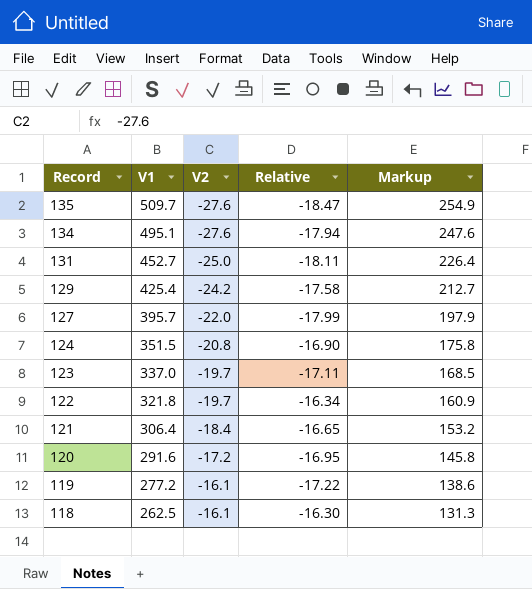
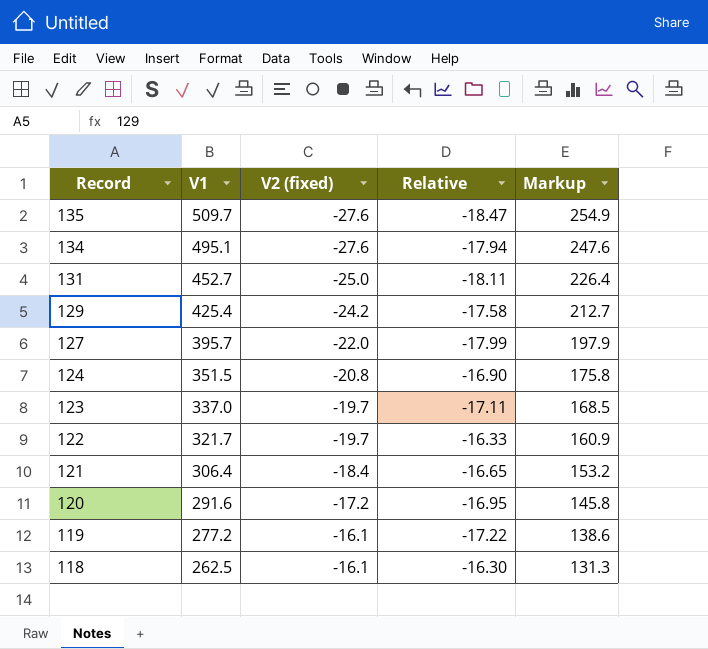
column name: V2 -> V2 (fixed)
122 | V1: 321.8 -> 321.7
122 | Relative: -16.34 -> -16.33

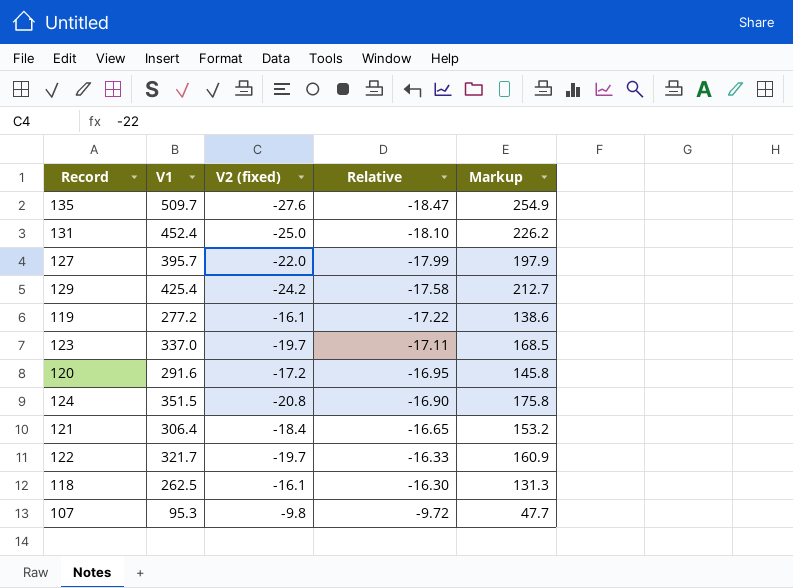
row order: Record descending -> Relative ascending
row 134: 495.1 | -27.6 | -17.94 | 247.6 -> none
131 | V1: 452.7 -> 452.4
131 | Relative: -18.11 -> -18.10
131 | Markup: 226.4 -> 226.2
row 107: none -> 95.3 | -9.8 | -9.72 | 47.7

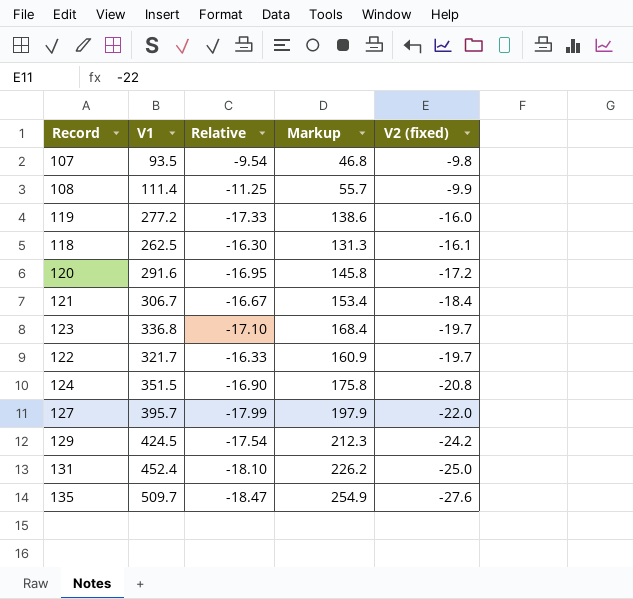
row order: Relative ascending -> V2 (fixed) descending
column V2 (fixed) | position: 3 -> 5
107 | V1: 95.3 -> 93.5
107 | Relative: -9.72 -> -9.54
107 | Markup: 47.7 -> 46.8
row 108: none -> 111.4 | -11.25 | 55.7 | -9.9
119 | Relative: -17.22 -> -17.33
119 | V2 (fixed): -16.1 -> -16.0
121 | V1: 306.4 -> 306.7
121 | Relative: -16.65 -> -16.67
121 | Markup: 153.2 -> 153.4
123 | V1: 337.0 -> 336.8
123 | Relative: -17.11 -> -17.10
123 | Markup: 168.5 -> 168.4
129 | V1: 425.4 -> 424.5
129 | Relative: -17.58 -> -17.54
129 | Markup: 212.7 -> 212.3

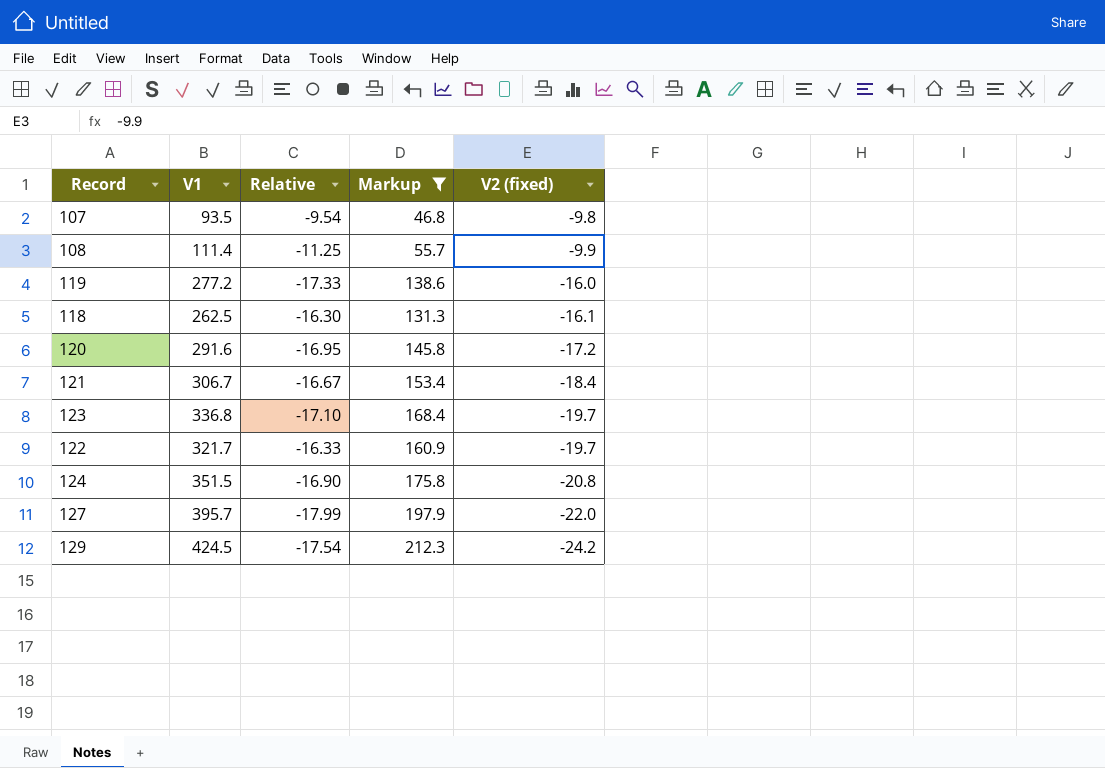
filter: none -> Markup <= 212.3

